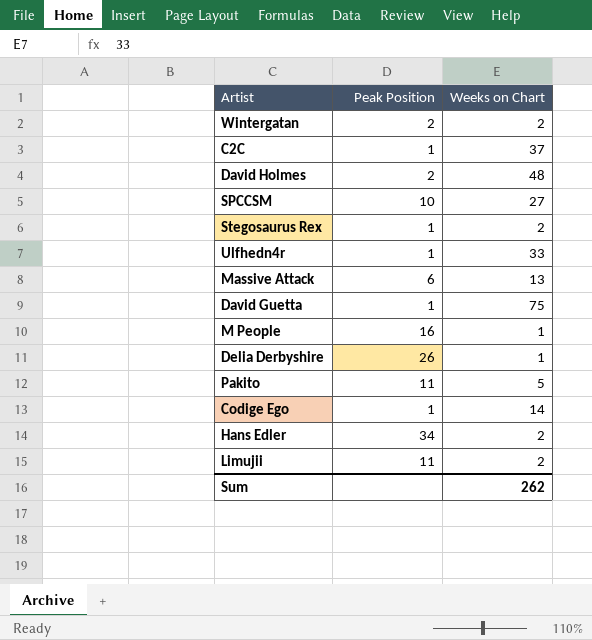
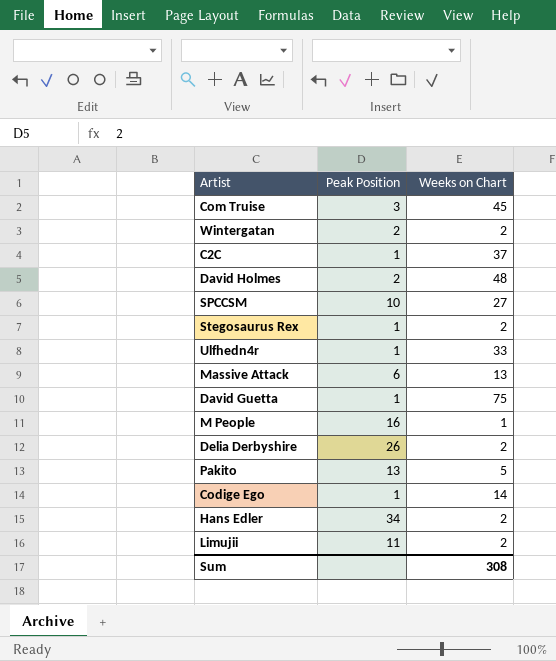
row Com Truise: none -> 3 | 45
Delia Derbyshire | Weeks on Chart: 1 -> 2
Pakito | Peak Position: 11 -> 13
Sum | Weeks on Chart: 262 -> 308

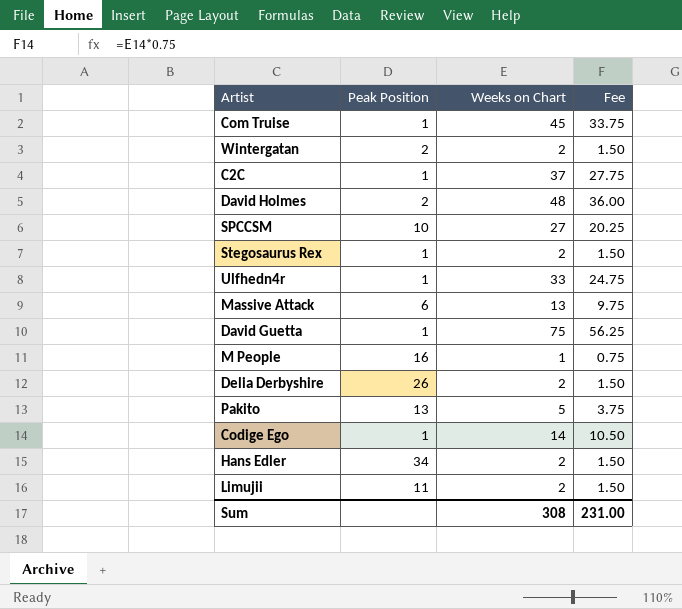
column Fee | formula: none -> [Weeks on Chart] * 0.75
Com Truise | Peak Position: 3 -> 1

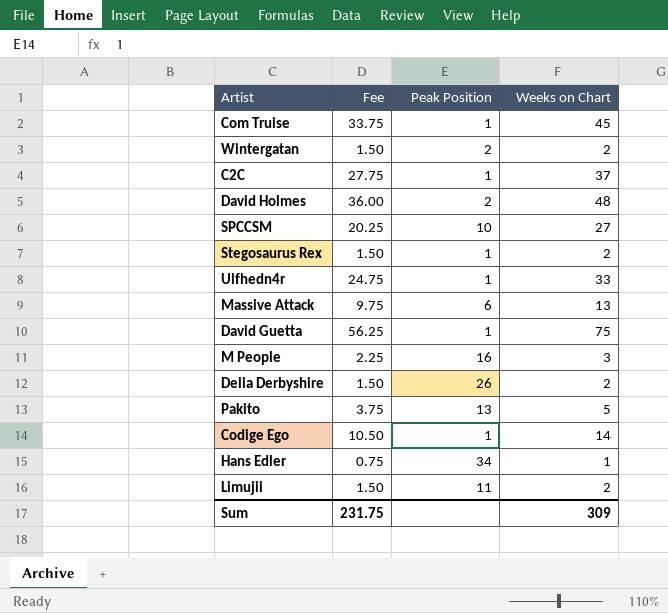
column Fee | position: 4 -> 2
M People | Fee: 0.75 -> 2.25
M People | Weeks on Chart: 1 -> 3
Hans Edler | Fee: 1.50 -> 0.75
Hans Edler | Weeks on Chart: 2 -> 1
Sum | Fee: 231.00 -> 231.75
Sum | Weeks on Chart: 308 -> 309

